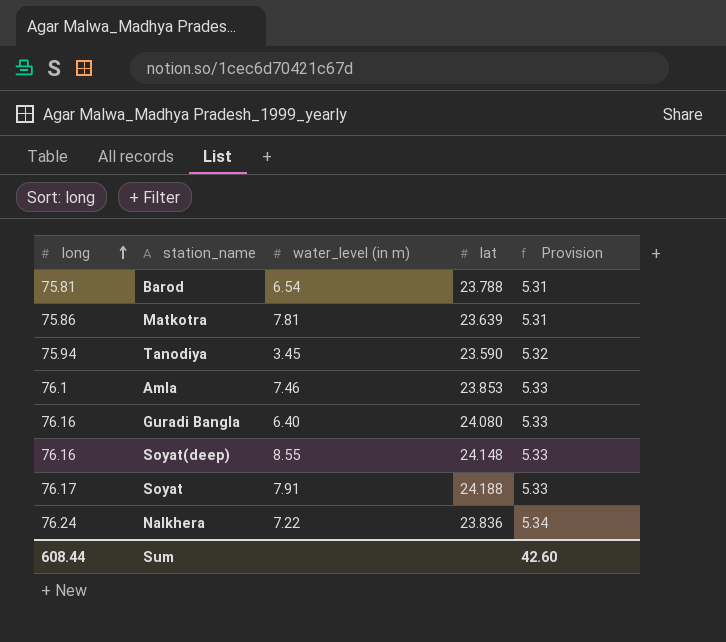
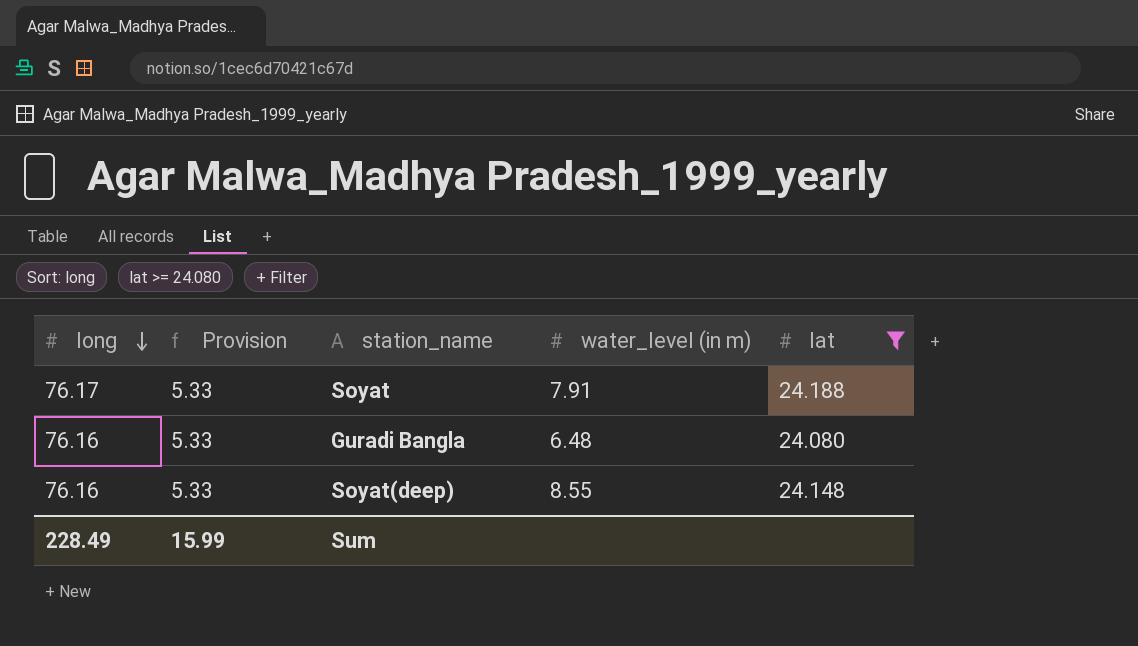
filter: none -> lat >= 24.080
row order: long ascending -> long descending
column Provision | position: 5 -> 2
Guradi Bangla | water_level (in m): 6.40 -> 6.48
Sum | long: 608.44 -> 228.49
Sum | Provision: 42.60 -> 15.99

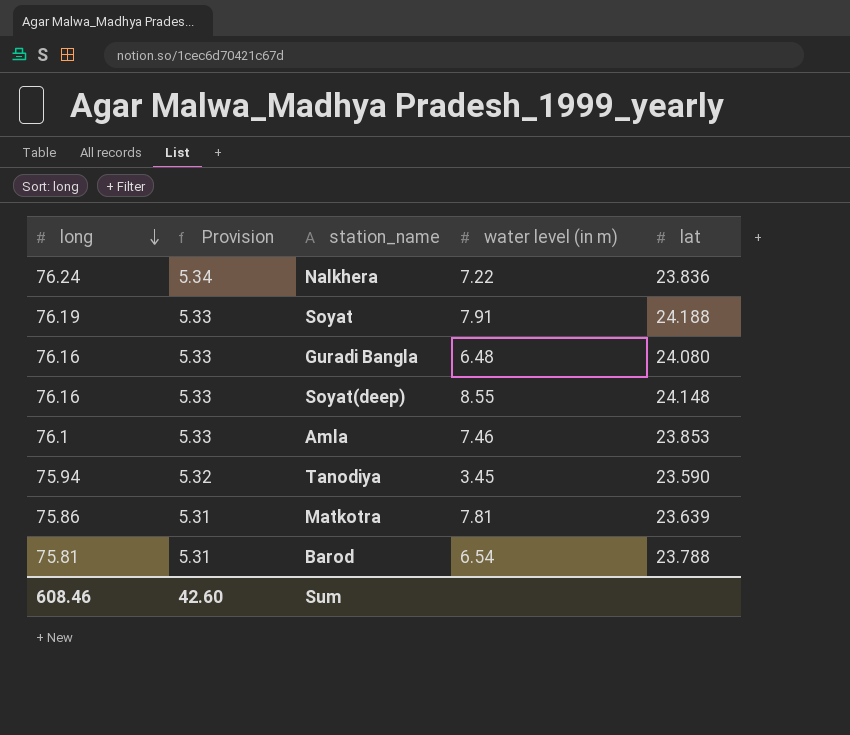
filter: lat >= 24.080 -> none
column name: water_level (in m) -> water level (in m)
Soyat | long: 76.17 -> 76.19
Sum | long: 228.49 -> 608.46
Sum | Provision: 15.99 -> 42.60

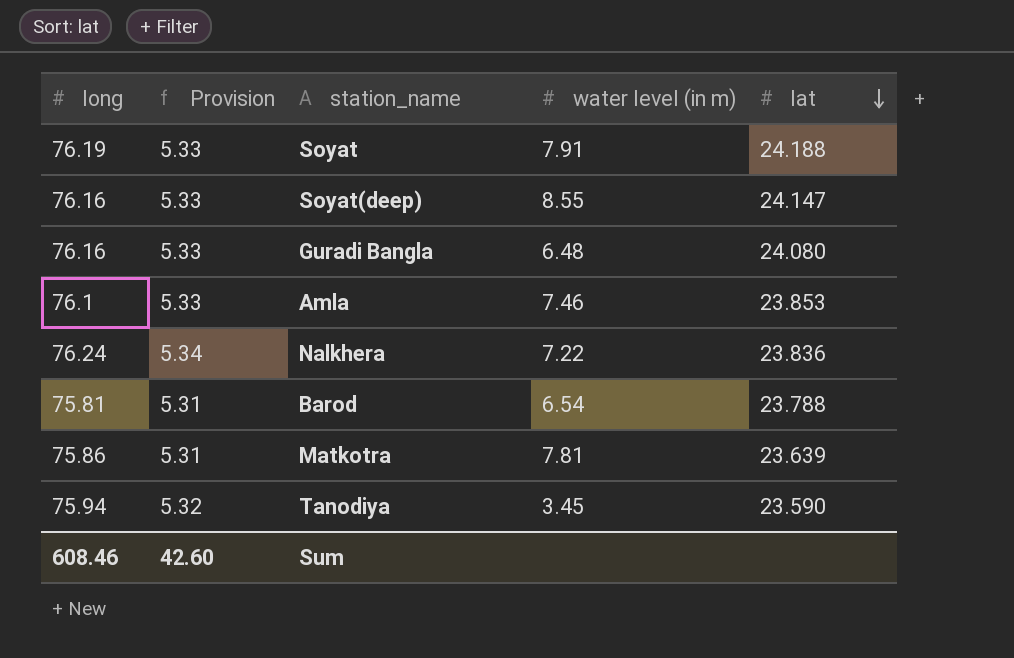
row order: long descending -> lat descending
Soyat(deep) | lat: 24.148 -> 24.147

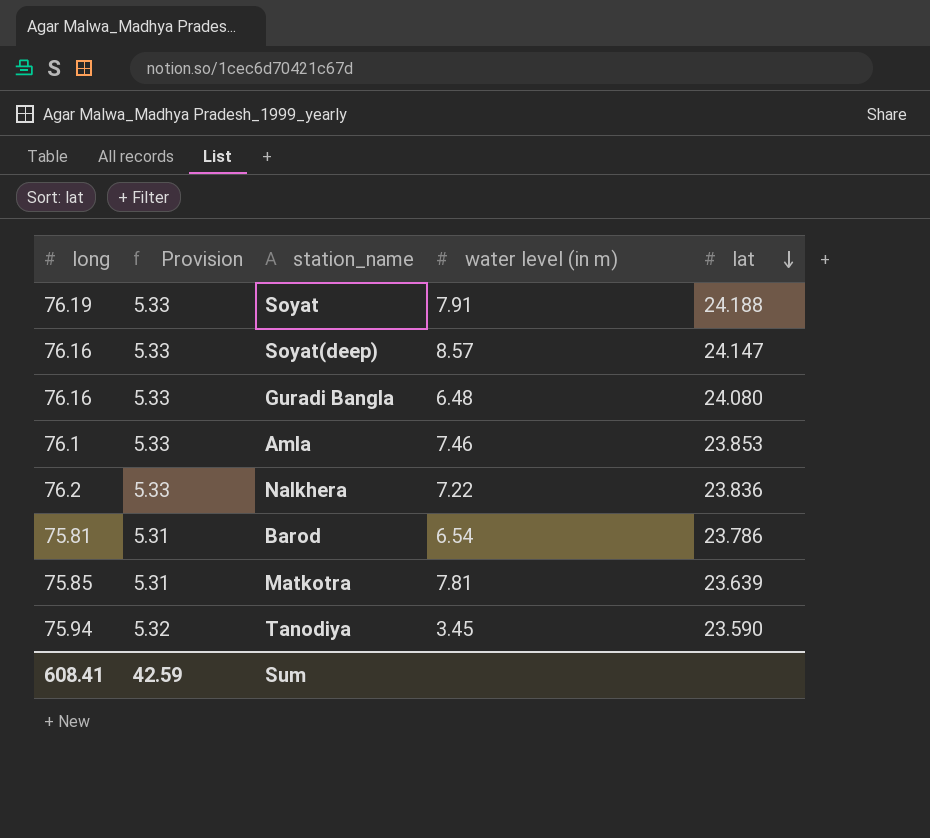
Soyat(deep) | water level (in m): 8.55 -> 8.57
Nalkhera | long: 76.24 -> 76.2
Nalkhera | Provision: 5.34 -> 5.33
Barod | lat: 23.788 -> 23.786
Matkotra | long: 75.86 -> 75.85
Sum | long: 608.46 -> 608.41
Sum | Provision: 42.60 -> 42.59

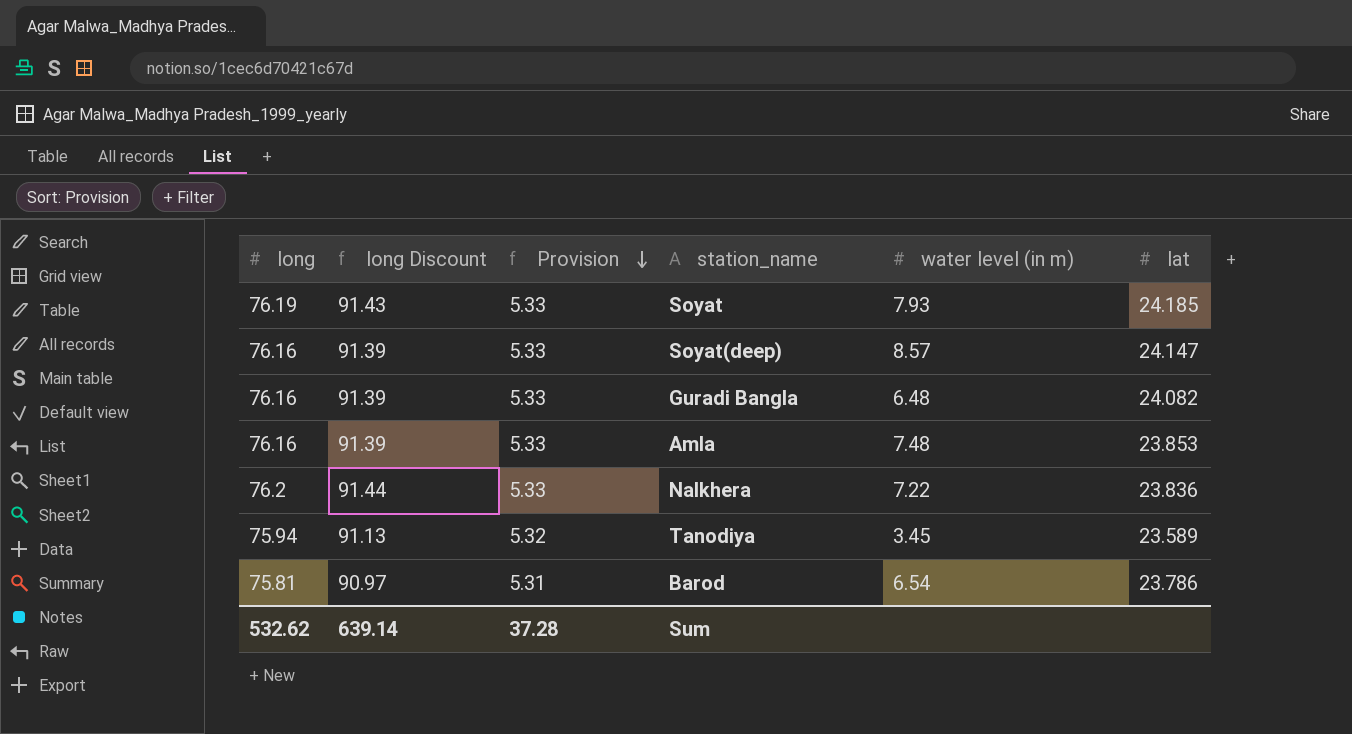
row order: lat descending -> Provision descending
column long Discount | formula: none -> [long] * 1.2
row Matkotra: 75.85 | 5.31 | 7.81 | 23.639 -> none
Soyat | water level (in m): 7.91 -> 7.93
Soyat | lat: 24.188 -> 24.185
Guradi Bangla | lat: 24.080 -> 24.082
Amla | long: 76.1 -> 76.16
Amla | water level (in m): 7.46 -> 7.48
Tanodiya | lat: 23.590 -> 23.589
Sum | long: 608.41 -> 532.62
Sum | Provision: 42.59 -> 37.28

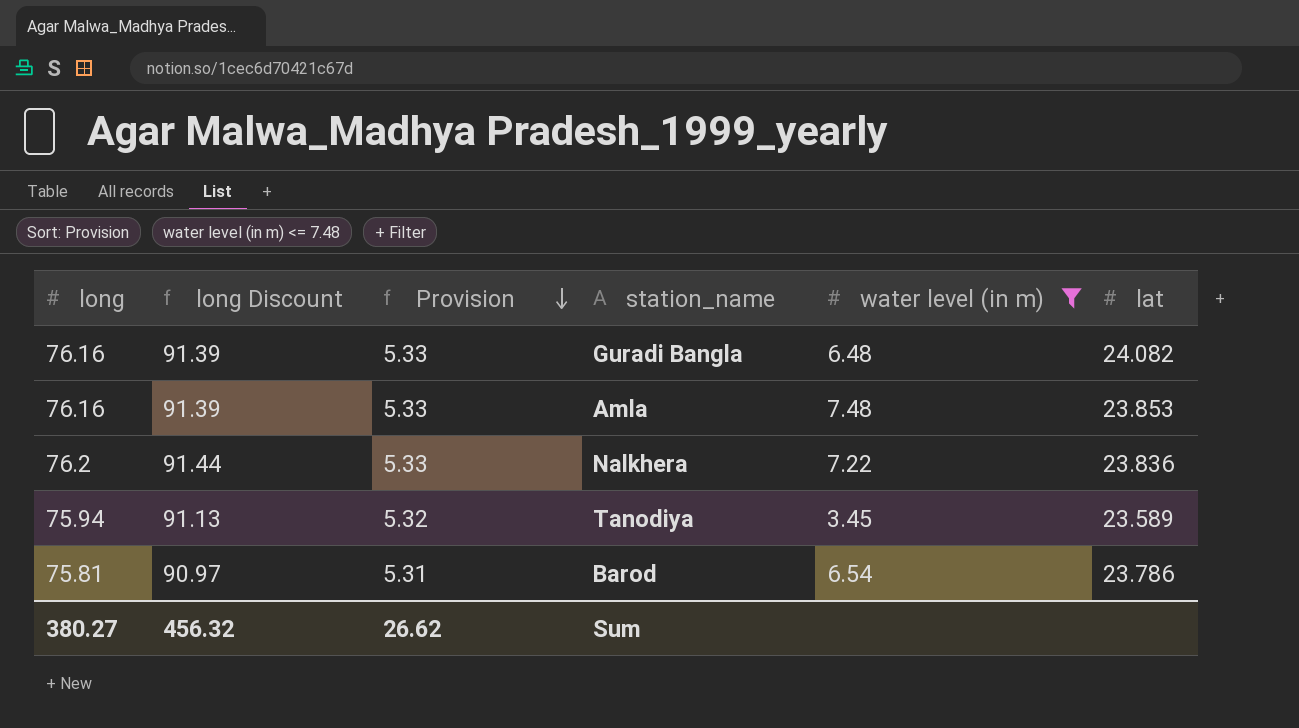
filter: none -> water level (in m) <= 7.48
Sum | long: 532.62 -> 380.27
Sum | long Discount: 639.14 -> 456.32
Sum | Provision: 37.28 -> 26.62

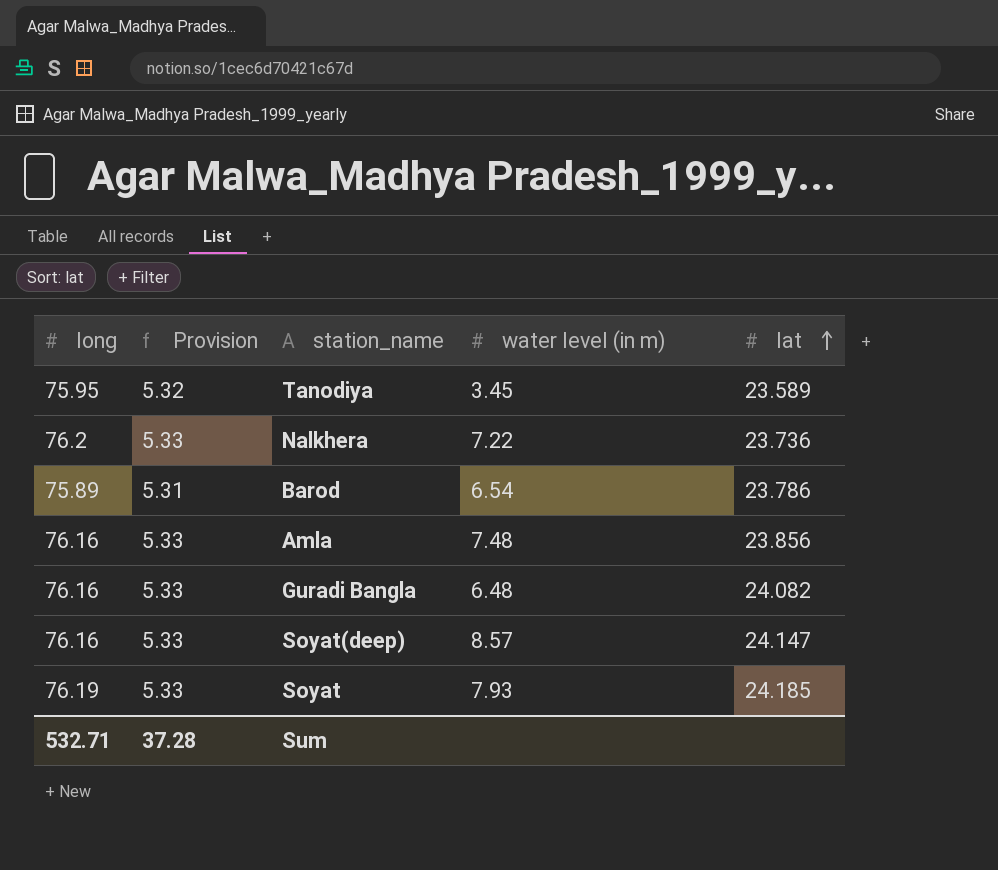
filter: water level (in m) <= 7.48 -> none
row order: Provision descending -> lat ascending
column long Discount | formula: [long] * 1.2 -> none
Tanodiya | long: 75.94 -> 75.95
Nalkhera | lat: 23.836 -> 23.736
Barod | long: 75.81 -> 75.89
Amla | lat: 23.853 -> 23.856
Sum | long: 380.27 -> 532.71
Sum | Provision: 26.62 -> 37.28

